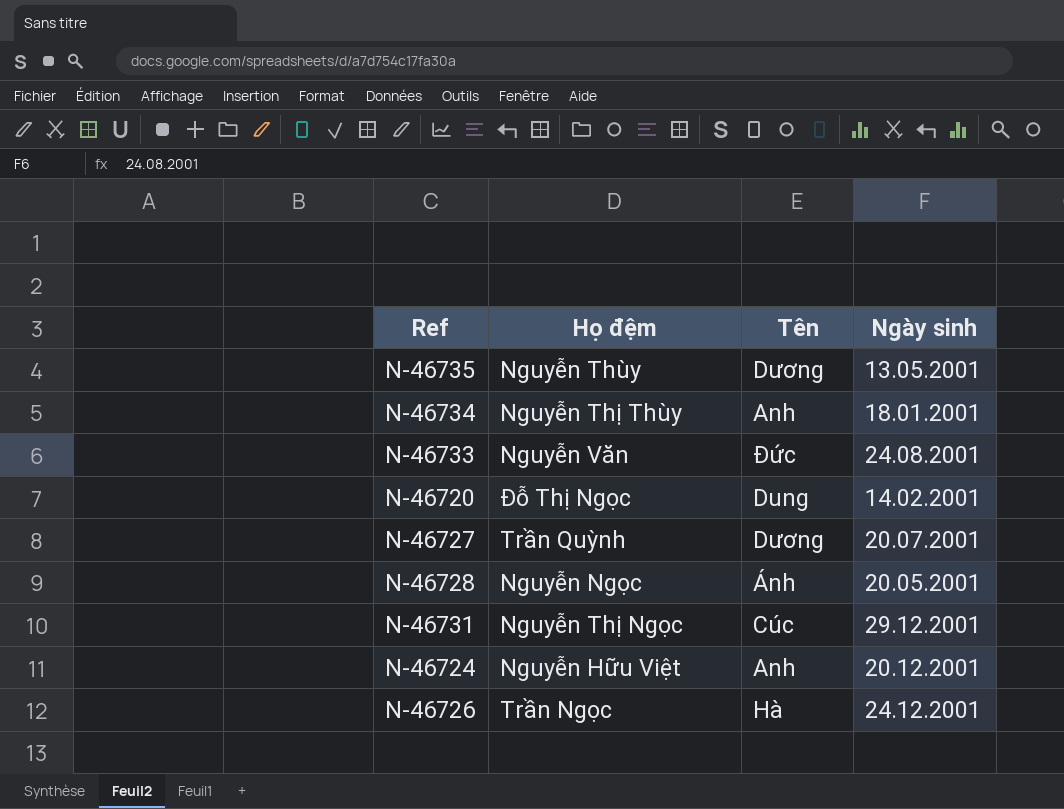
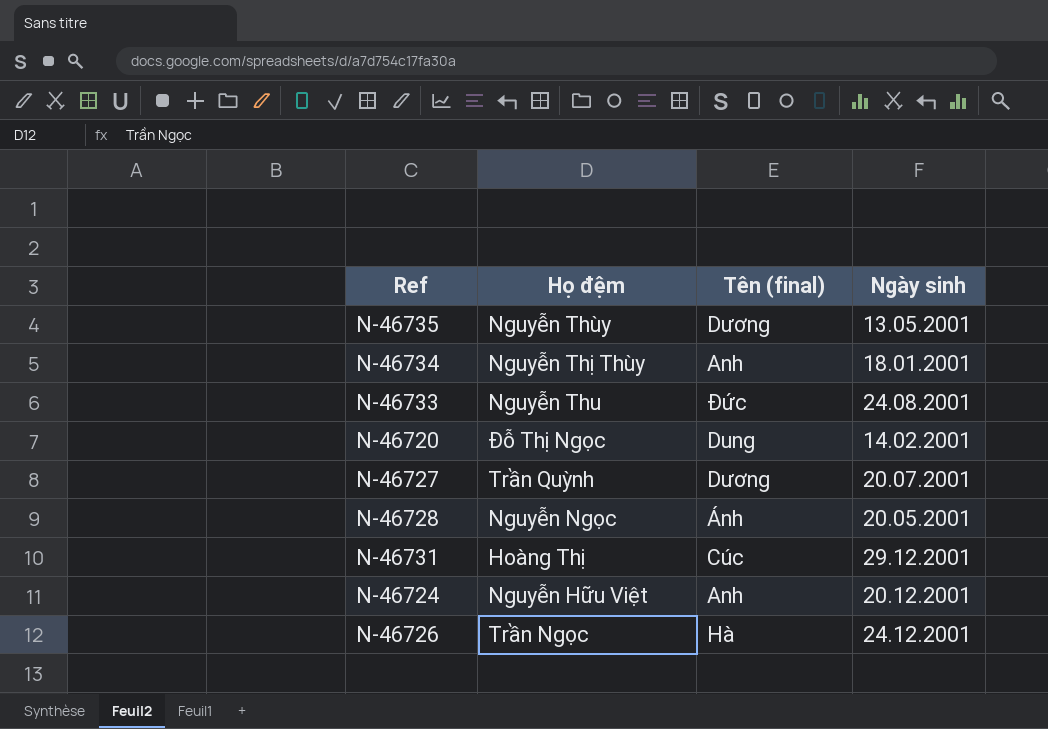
column name: Tên -> Tên (final)
N-46733 | Họ đệm: Nguyễn Văn -> Nguyễn Thu
N-46731 | Họ đệm: Nguyễn Thị Ngọc -> Hoàng Thị

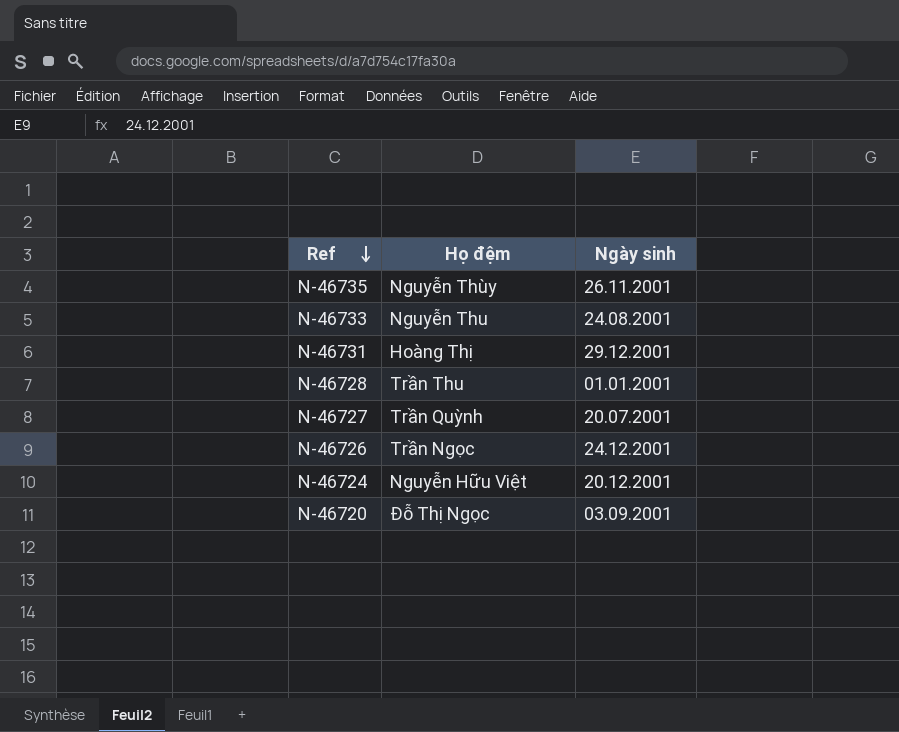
row order: none -> Ref descending
column Tên (final) | position: 3 -> none
row N-46734: Nguyễn Thị Thùy | Anh | 18.01.2001 -> none
N-46735 | Ngày sinh: 13.05.2001 -> 26.11.2001
N-46728 | Họ đệm: Nguyễn Ngọc -> Trần Thu
N-46728 | Ngày sinh: 20.05.2001 -> 01.01.2001
N-46720 | Ngày sinh: 14.02.2001 -> 03.09.2001

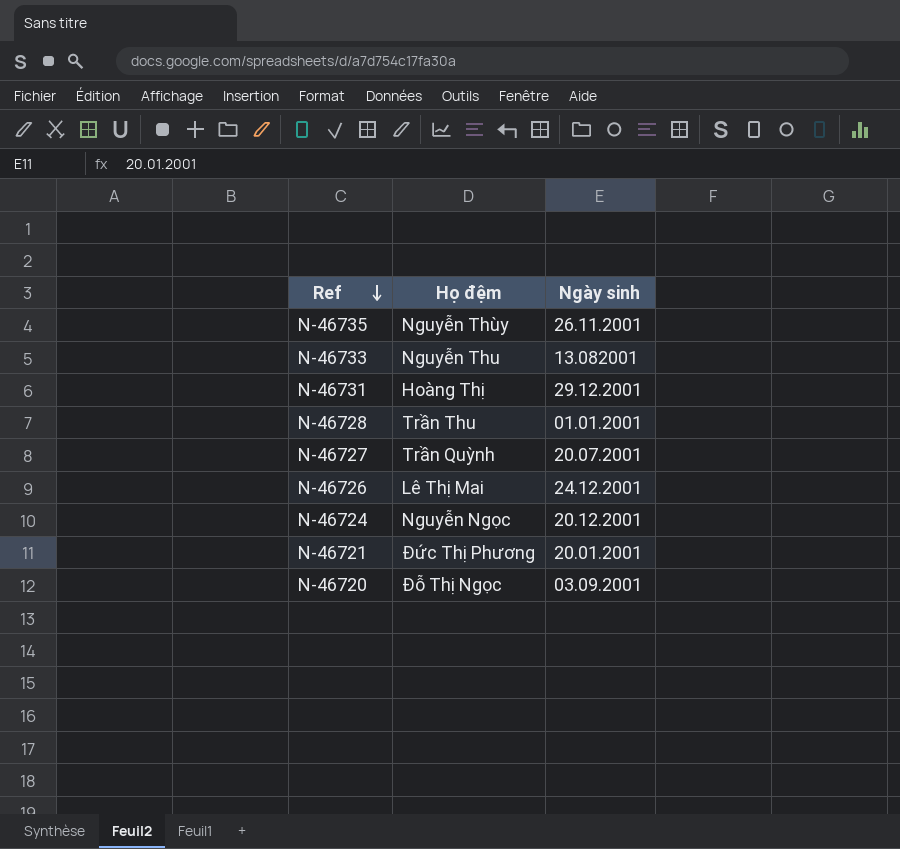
N-46733 | Ngày sinh: 24.08.2001 -> 13.082001
N-46726 | Họ đệm: Trần Ngọc -> Lê Thị Mai
N-46724 | Họ đệm: Nguyễn Hữu Việt -> Nguyễn Ngọc
row N-46721: none -> Đức Thị Phương | 20.01.2001

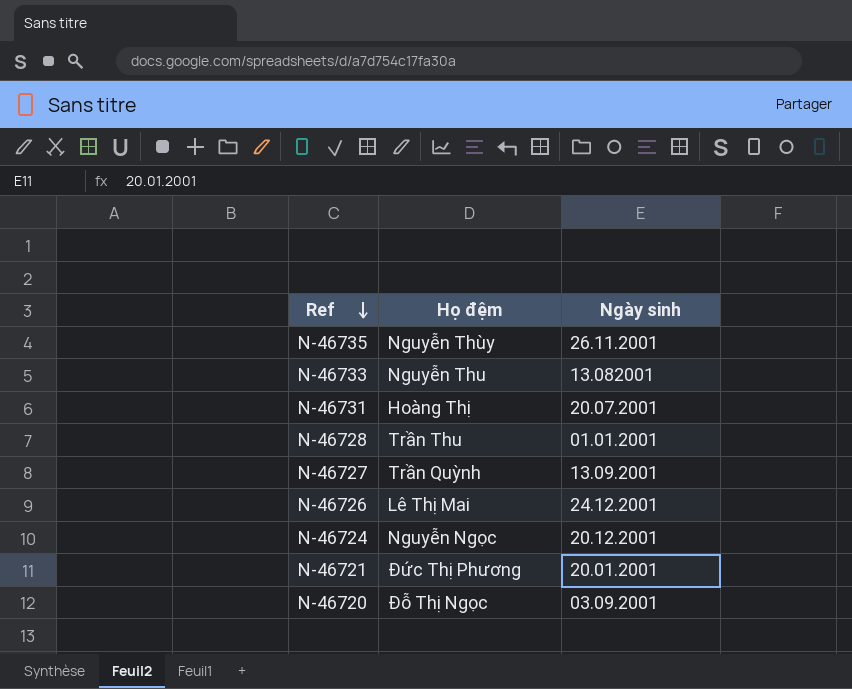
N-46731 | Ngày sinh: 29.12.2001 -> 20.07.2001
N-46727 | Ngày sinh: 20.07.2001 -> 13.09.2001

